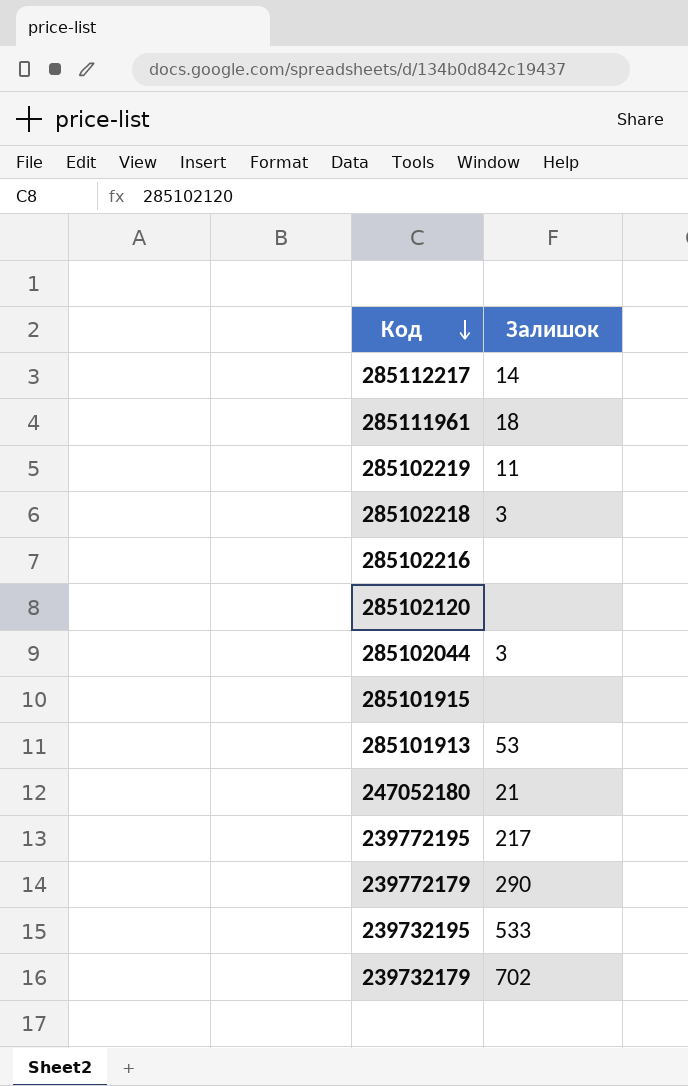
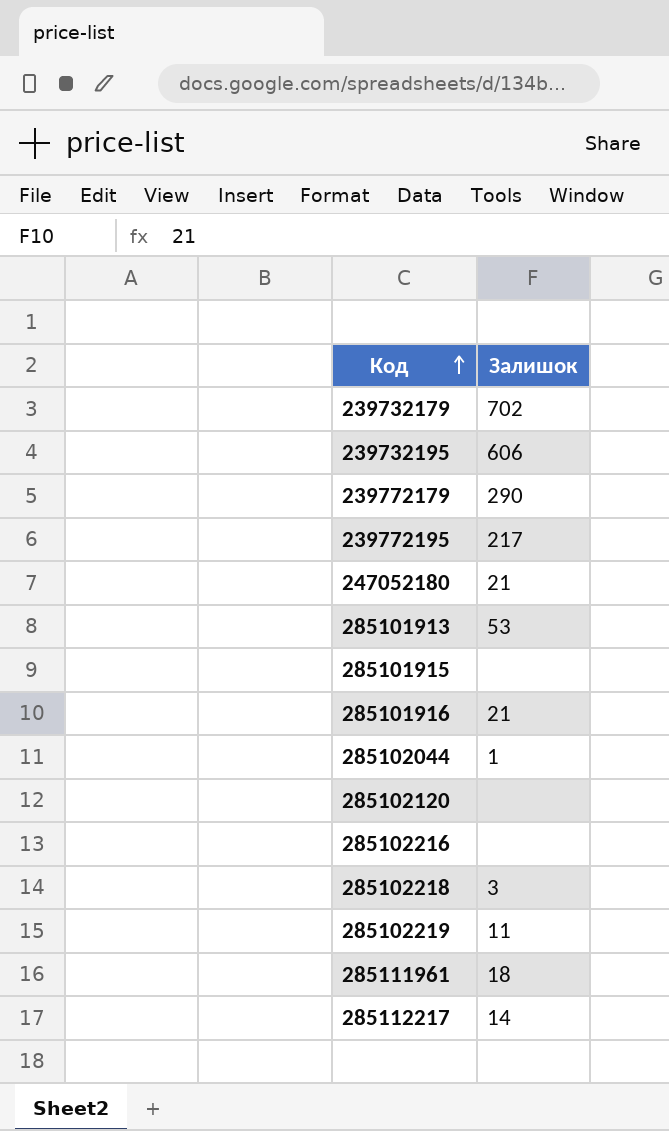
row order: Код descending -> Код ascending
239732195 | Залишок: 533 -> 606
row 285101916: none -> 21
285102044 | Залишок: 3 -> 1

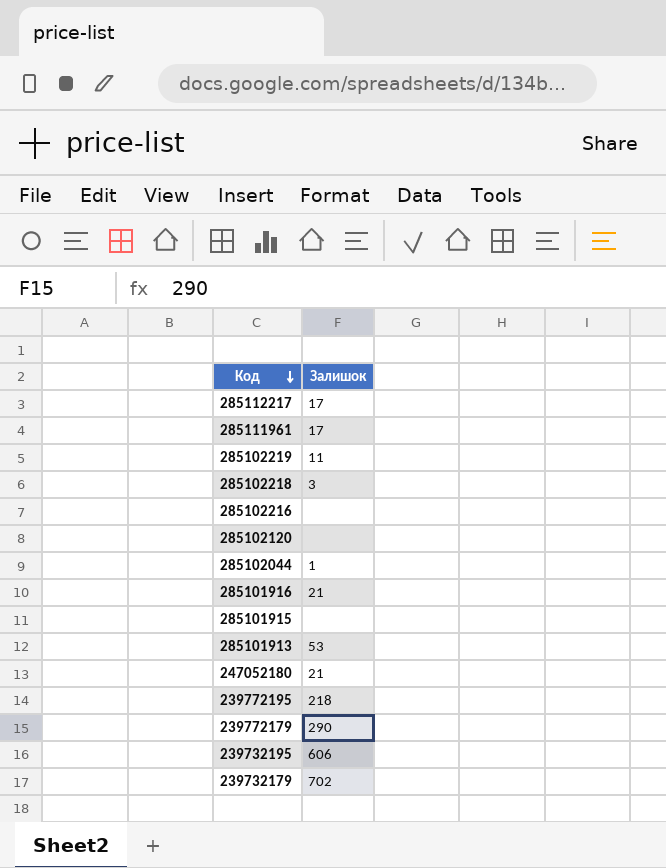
row order: Код ascending -> Код descending
285112217 | Залишок: 14 -> 17
285111961 | Залишок: 18 -> 17
239772195 | Залишок: 217 -> 218

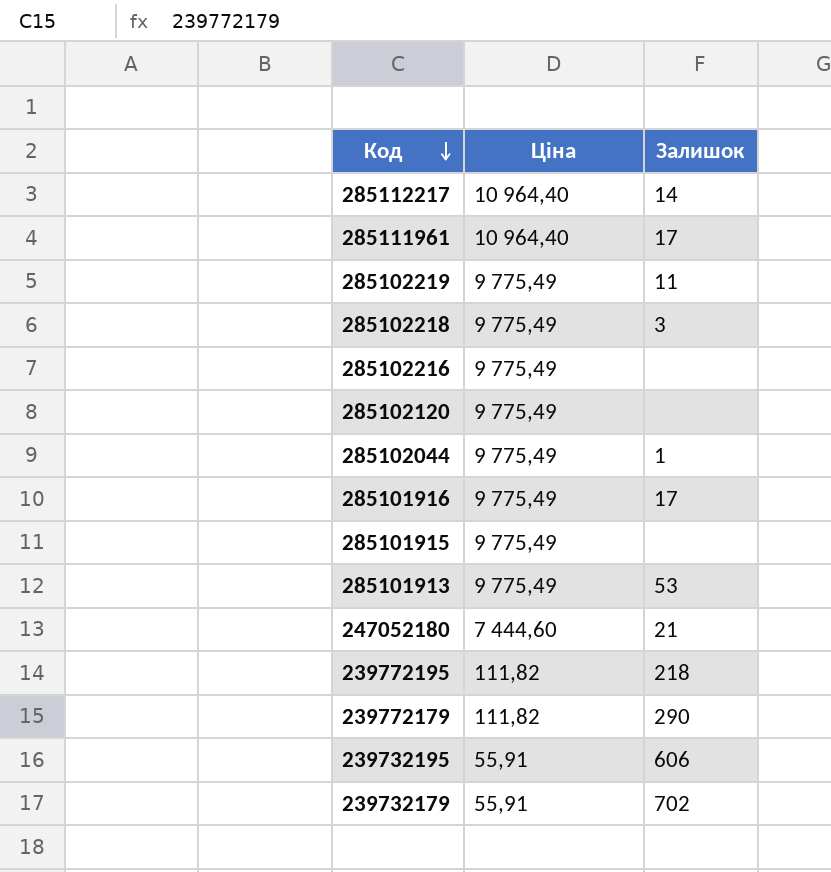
column Ціна | position: none -> 2
285112217 | Залишок: 17 -> 14
285101916 | Залишок: 21 -> 17

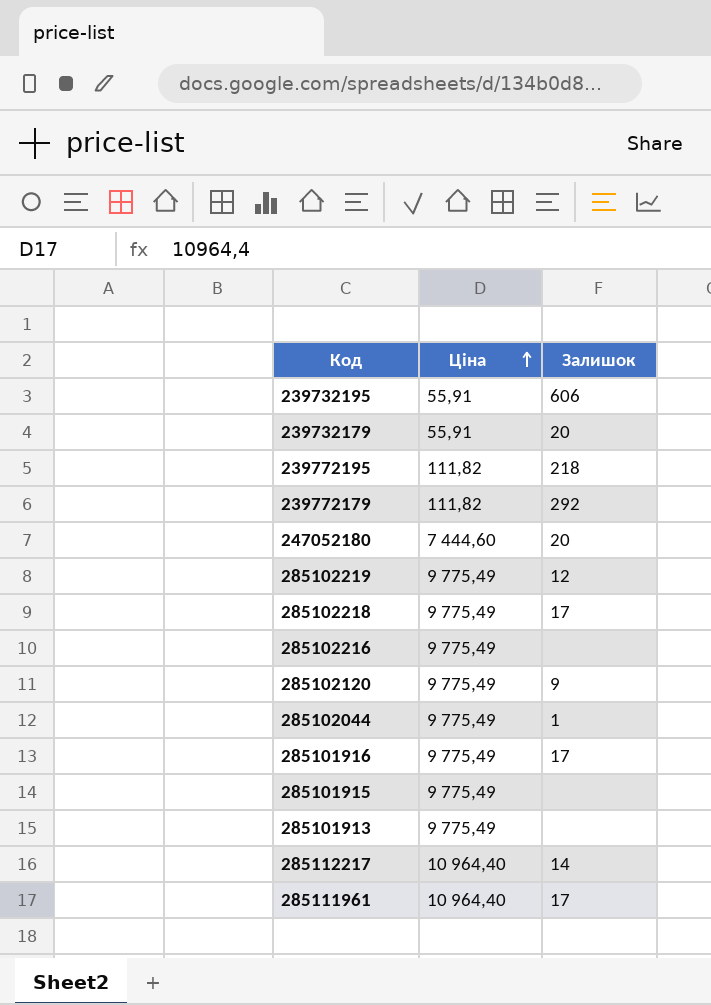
row order: Код descending -> Ціна ascending
239732179 | Залишок: 702 -> 20
239772179 | Залишок: 290 -> 292
247052180 | Залишок: 21 -> 20
285102219 | Залишок: 11 -> 12
285102218 | Залишок: 3 -> 17
285102120 | Залишок: none -> 9
285101913 | Залишок: 53 -> none

